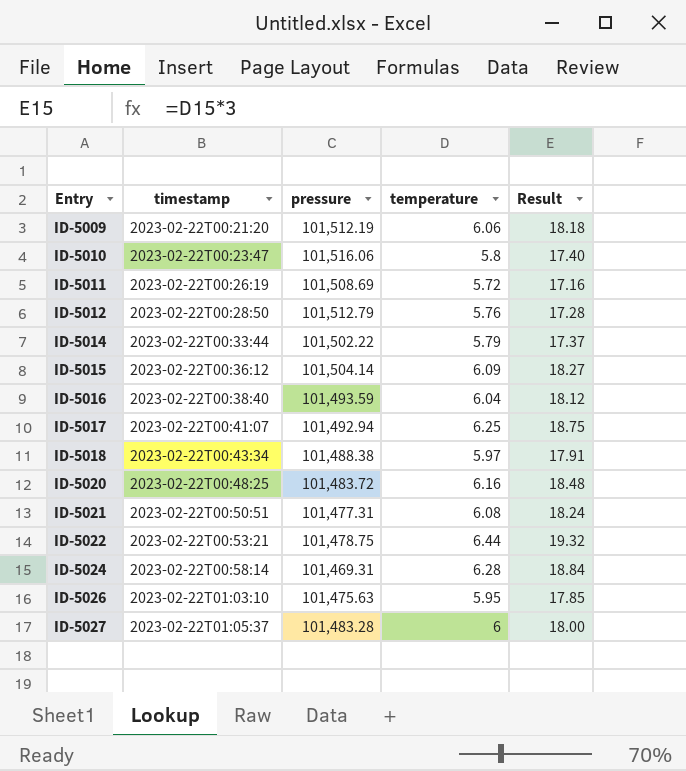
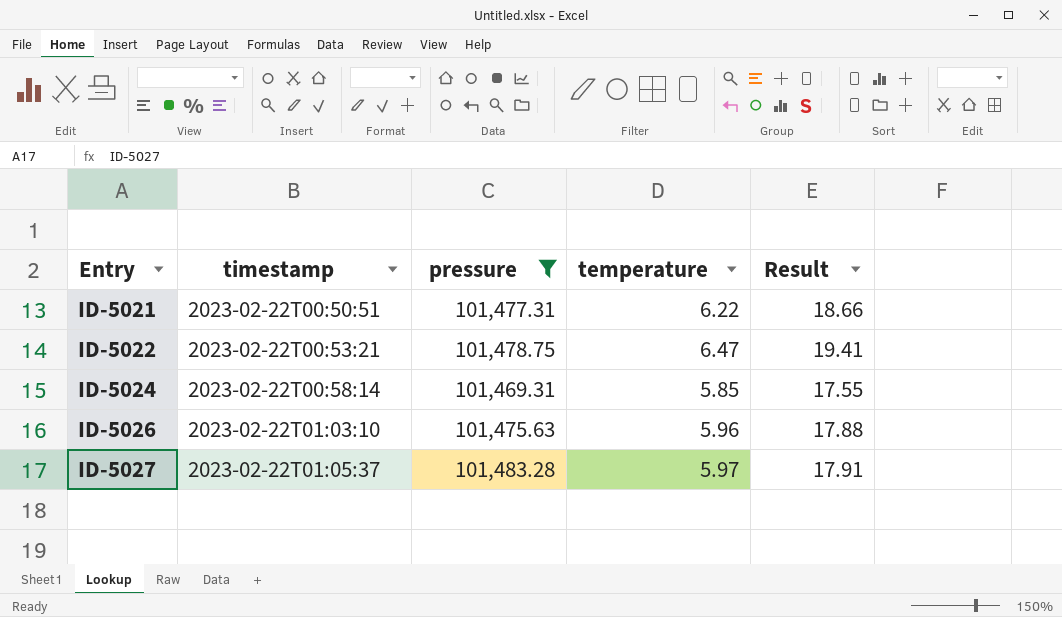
filter: none -> pressure <= 101,483.28
ID-5021 | temperature: 6.08 -> 6.22
ID-5021 | Result: 18.24 -> 18.66
ID-5022 | temperature: 6.44 -> 6.47
ID-5022 | Result: 19.32 -> 19.41
ID-5024 | temperature: 6.28 -> 5.85
ID-5024 | Result: 18.84 -> 17.55
ID-5026 | temperature: 5.95 -> 5.96
ID-5026 | Result: 17.85 -> 17.88
ID-5027 | temperature: 6 -> 5.97
ID-5027 | Result: 18.00 -> 17.91

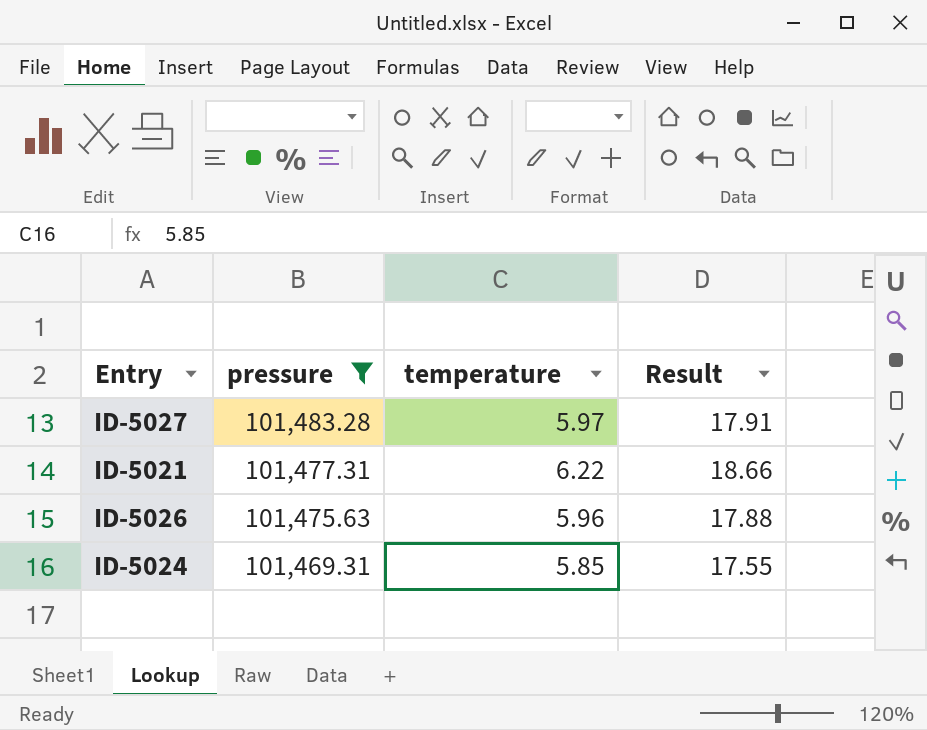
row order: Entry ascending -> pressure descending
column timestamp | position: 2 -> none
row ID-5022: 2023-02-22T00:53:21 | 101,478.75 | 6.47 | 19.41 -> none

